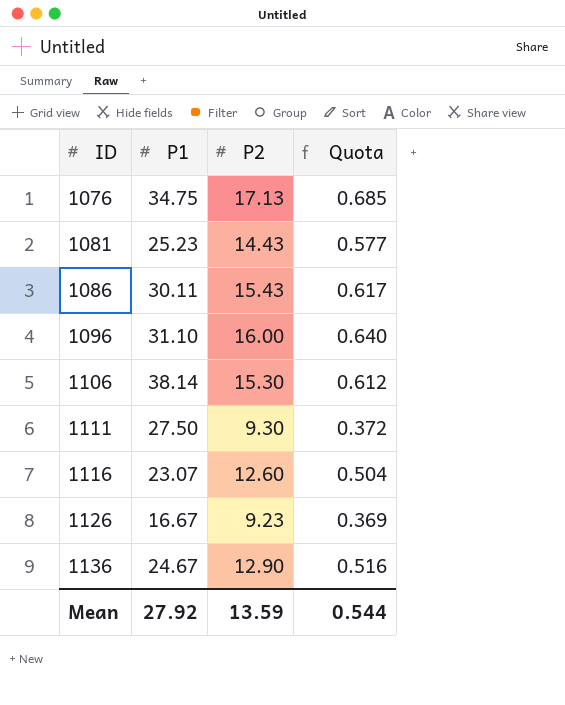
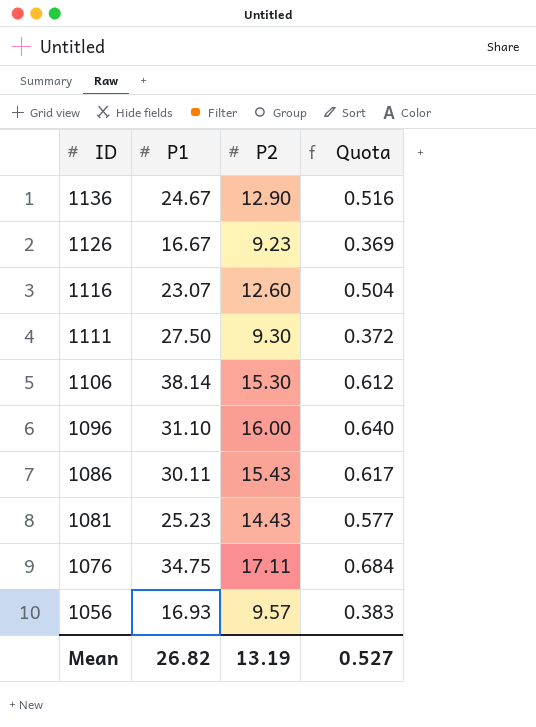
row order: ID ascending -> ID descending
1076 | P2: 17.13 -> 17.11
1076 | Quota: 0.685 -> 0.684
row 1056: none -> 16.93 | 9.57 | 0.383
Mean | P1: 27.92 -> 26.82
Mean | P2: 13.59 -> 13.19
Mean | Quota: 0.544 -> 0.527

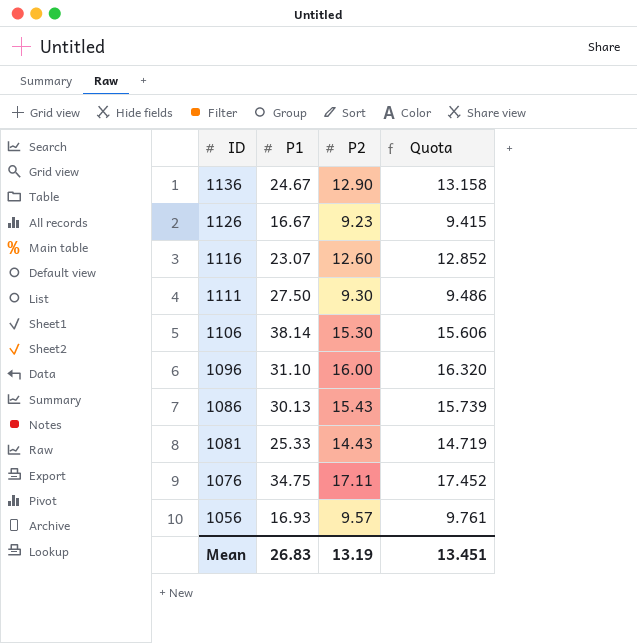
column Quota | formula: [P2] * 0.04 -> [P2] * 1.02
1086 | P1: 30.11 -> 30.13
1081 | P1: 25.23 -> 25.33
Mean | P1: 26.82 -> 26.83
Mean | Quota: 0.527 -> 13.451

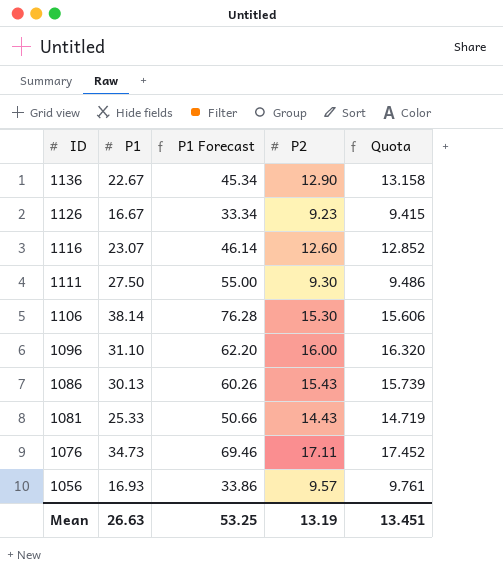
column P1 Forecast | formula: none -> [P1] * 2
1136 | P1: 24.67 -> 22.67
1076 | P1: 34.75 -> 34.73
Mean | P1: 26.83 -> 26.63

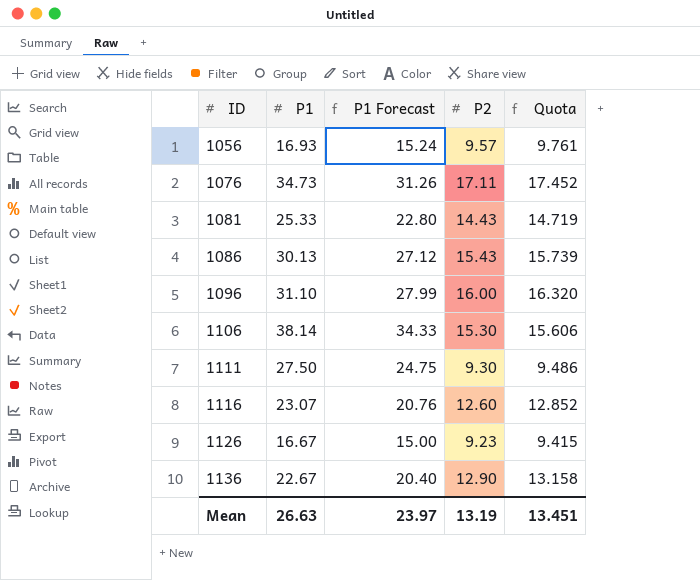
row order: ID descending -> ID ascending
column P1 Forecast | formula: [P1] * 2 -> [P1] * 0.9
Mean | P1 Forecast: 53.25 -> 23.97

